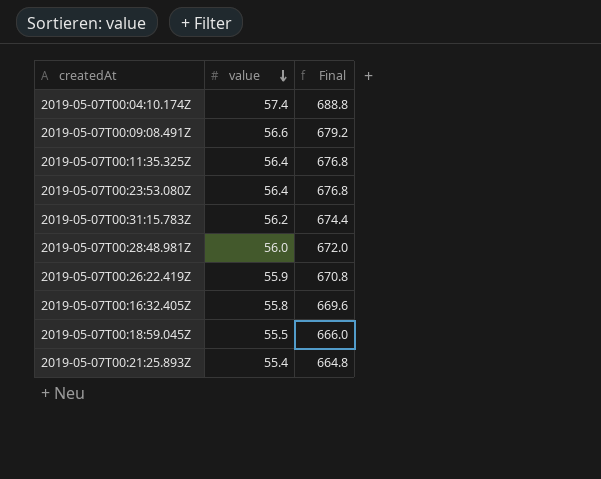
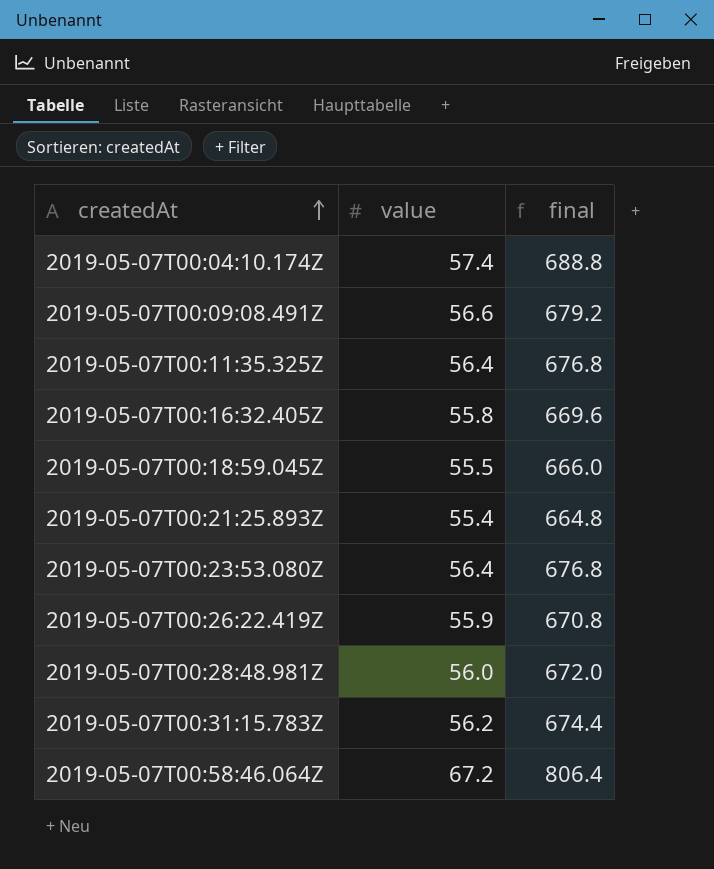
row order: value descending -> createdAt ascending
column name: Final -> final
row 2019-05-07T00:58:46.064Z: none -> 67.2 | 806.4

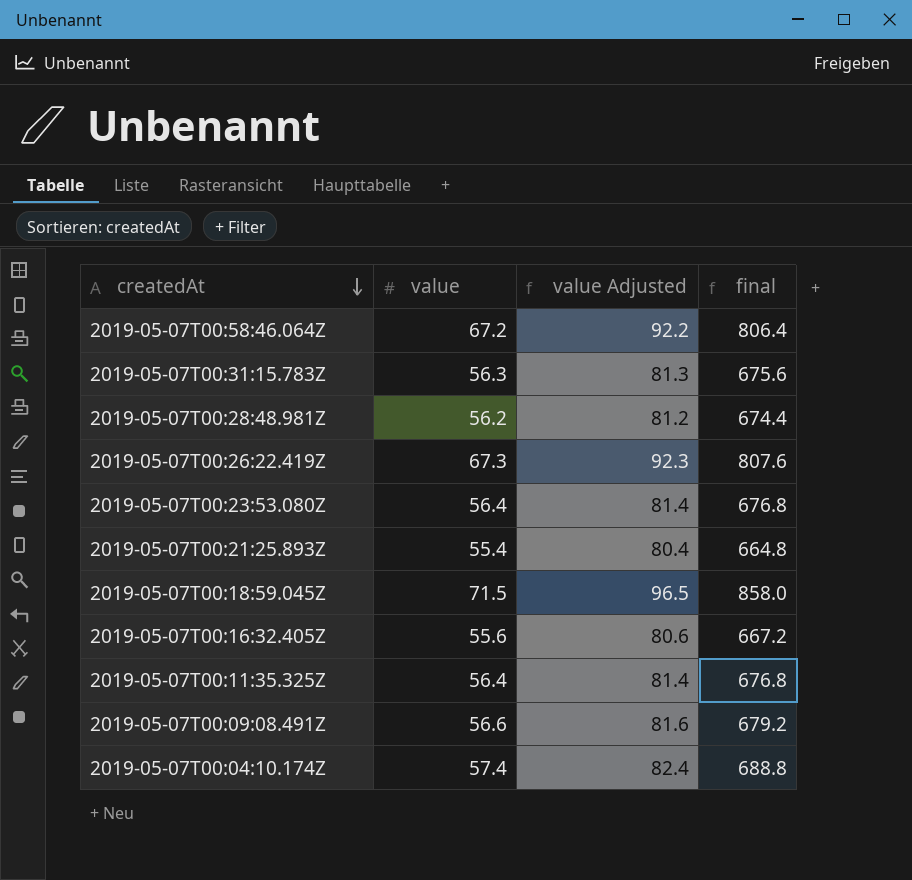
row order: createdAt ascending -> createdAt descending
column value Adjusted | formula: none -> [value] + 25
2019-05-07T00:31:15.783Z | value: 56.2 -> 56.3
2019-05-07T00:31:15.783Z | final: 674.4 -> 675.6
2019-05-07T00:28:48.981Z | value: 56.0 -> 56.2
2019-05-07T00:28:48.981Z | final: 672.0 -> 674.4
2019-05-07T00:26:22.419Z | value: 55.9 -> 67.3
2019-05-07T00:26:22.419Z | final: 670.8 -> 807.6
2019-05-07T00:18:59.045Z | value: 55.5 -> 71.5
2019-05-07T00:18:59.045Z | final: 666.0 -> 858.0
2019-05-07T00:16:32.405Z | value: 55.8 -> 55.6
2019-05-07T00:16:32.405Z | final: 669.6 -> 667.2

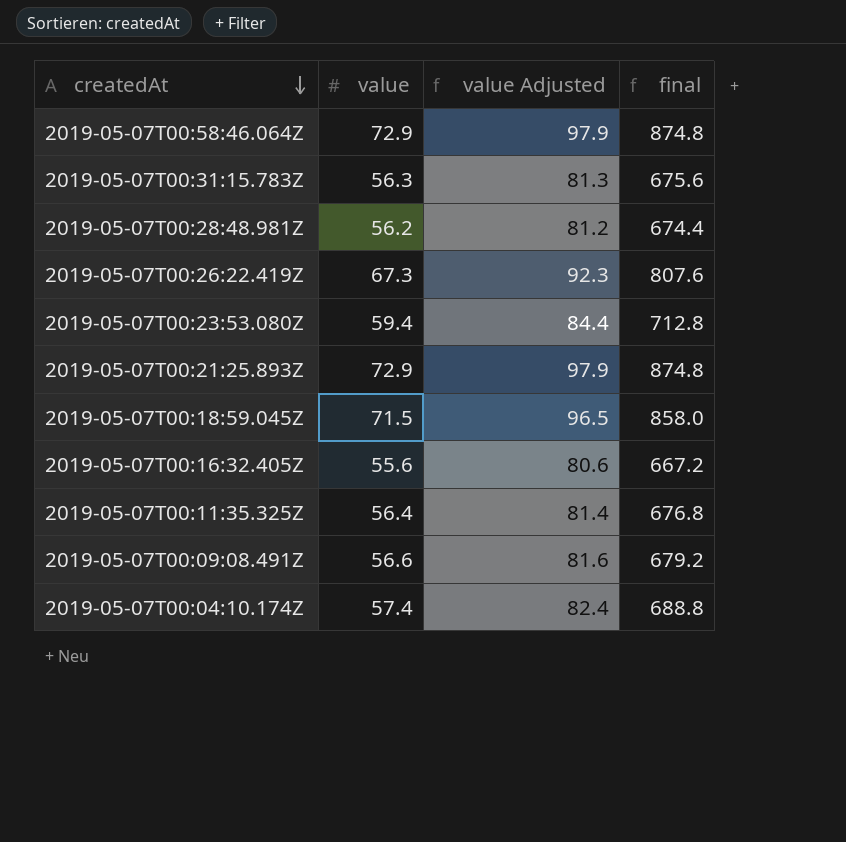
2019-05-07T00:58:46.064Z | value: 67.2 -> 72.9
2019-05-07T00:58:46.064Z | value Adjusted: 92.2 -> 97.9
2019-05-07T00:58:46.064Z | final: 806.4 -> 874.8
2019-05-07T00:23:53.080Z | value: 56.4 -> 59.4
2019-05-07T00:23:53.080Z | value Adjusted: 81.4 -> 84.4
2019-05-07T00:23:53.080Z | final: 676.8 -> 712.8
2019-05-07T00:21:25.893Z | value: 55.4 -> 72.9
2019-05-07T00:21:25.893Z | value Adjusted: 80.4 -> 97.9
2019-05-07T00:21:25.893Z | final: 664.8 -> 874.8

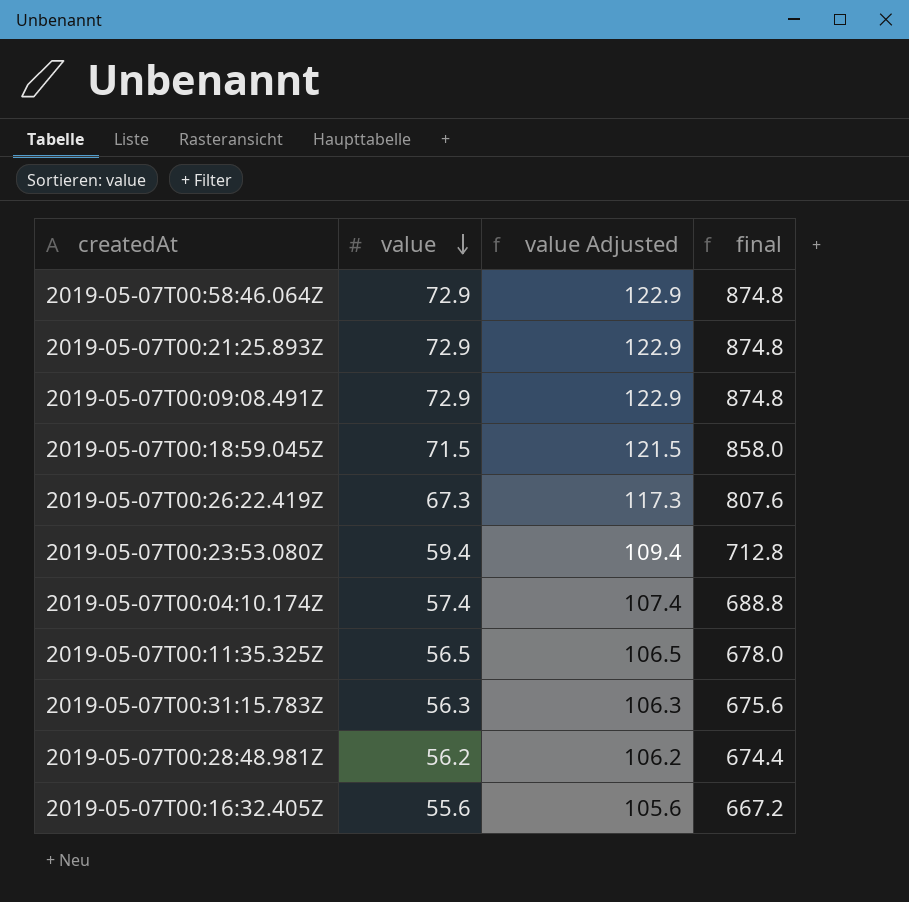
row order: createdAt descending -> value descending
column value Adjusted | formula: [value] + 25 -> [value] + 50
2019-05-07T00:09:08.491Z | value: 56.6 -> 72.9
2019-05-07T00:09:08.491Z | final: 679.2 -> 874.8
2019-05-07T00:11:35.325Z | value: 56.4 -> 56.5
2019-05-07T00:11:35.325Z | final: 676.8 -> 678.0

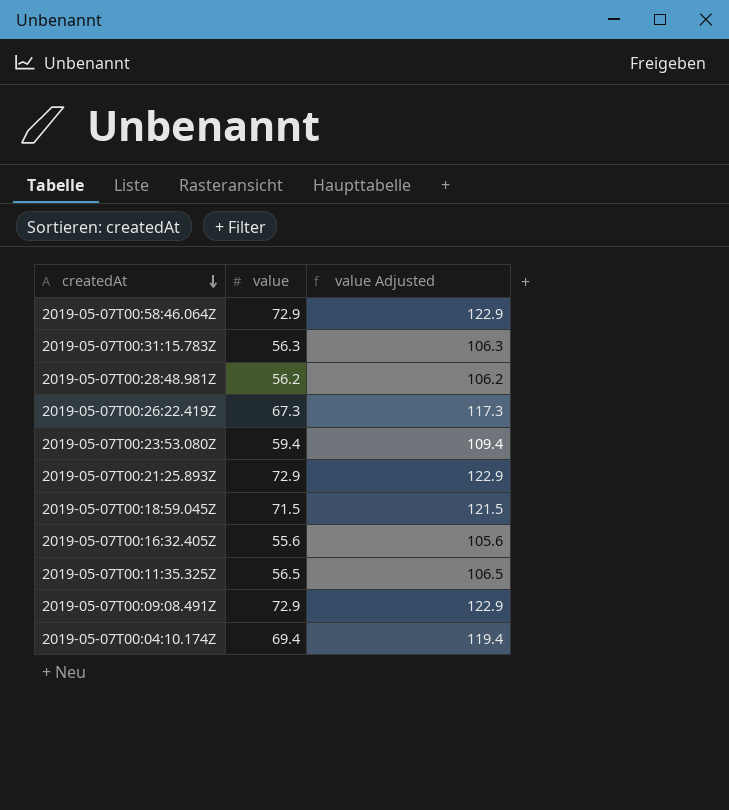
row order: value descending -> createdAt descending
column final | formula: [value] * 12 -> none
2019-05-07T00:04:10.174Z | value: 57.4 -> 69.4
2019-05-07T00:04:10.174Z | value Adjusted: 107.4 -> 119.4

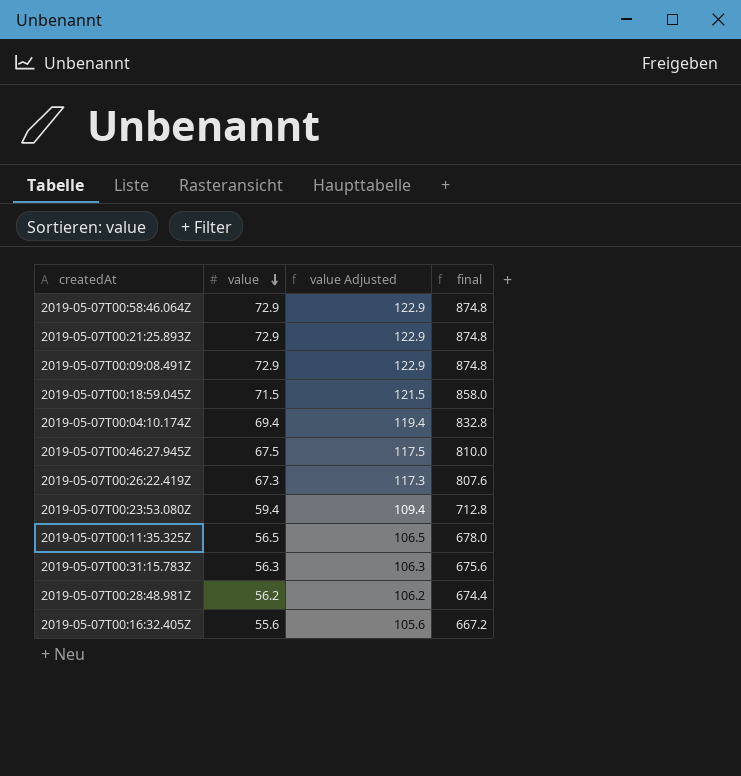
row order: createdAt descending -> value descending
column final | formula: none -> [value] * 12
row 2019-05-07T00:46:27.945Z: none -> 67.5 | 117.5 | 810.0

